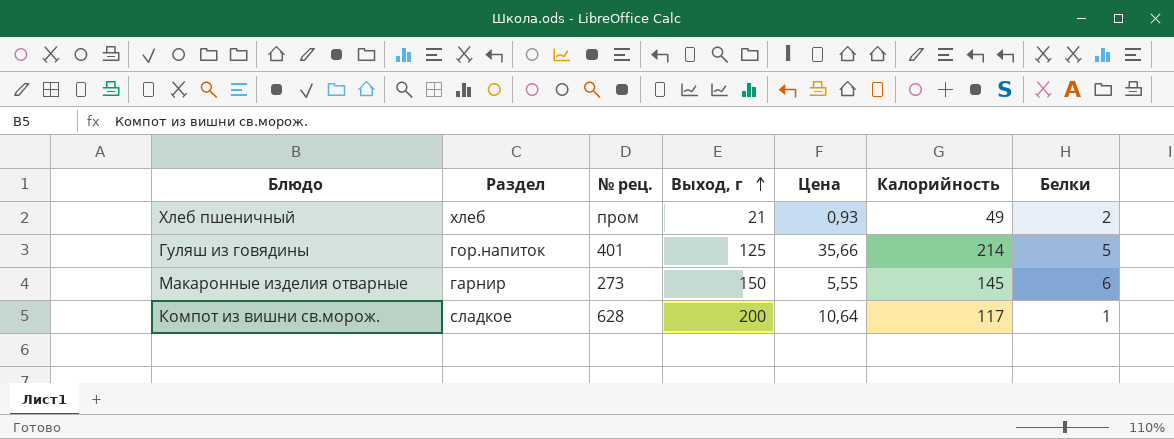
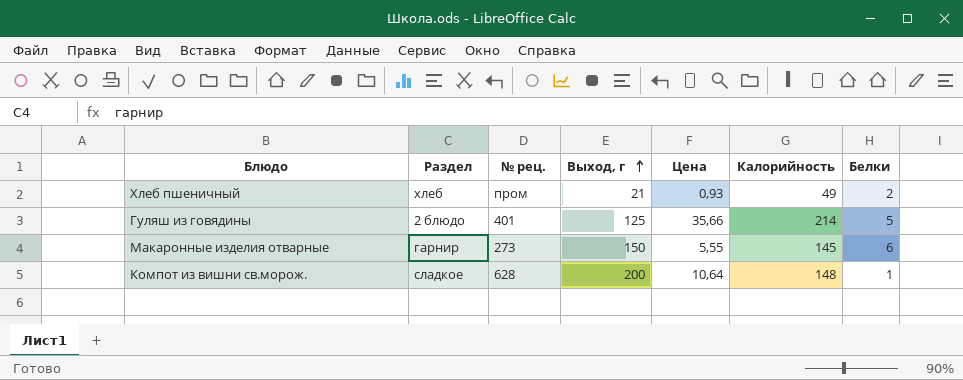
Гуляш из говядины | Раздел: гор.напиток -> 2 блюдо
Компот из вишни св.морож. | Калорийность: 117 -> 148

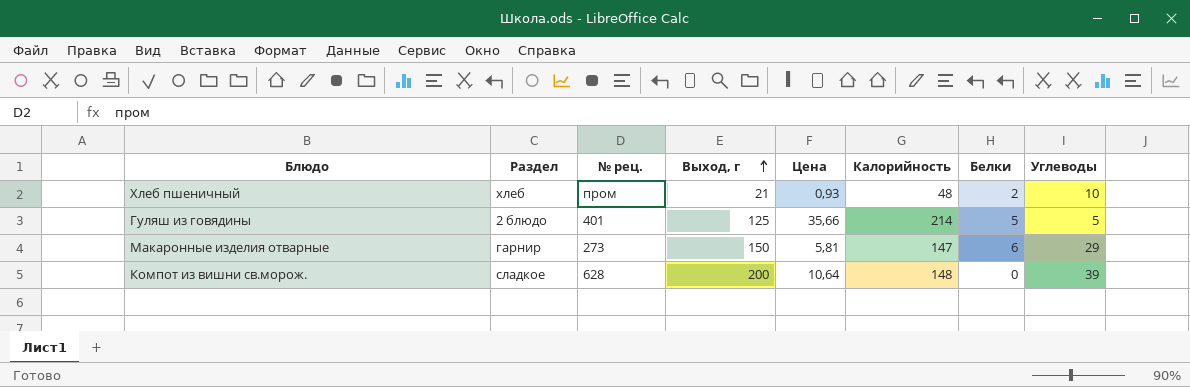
column Углеводы | position: none -> 8
Хлеб пшеничный | Калорийность: 49 -> 48
Макаронные изделия отварные | Цена: 5,55 -> 5,81
Макаронные изделия отварные | Калорийность: 145 -> 147
Компот из вишни св.морож. | Белки: 1 -> 0

